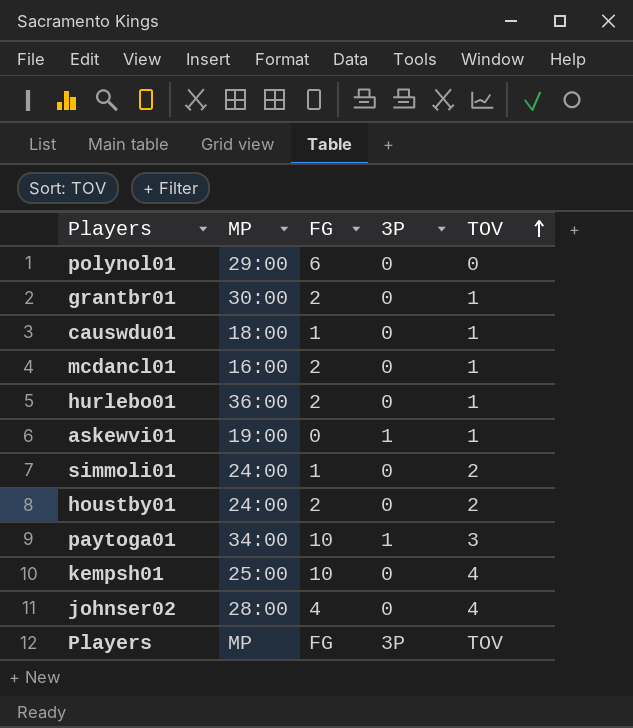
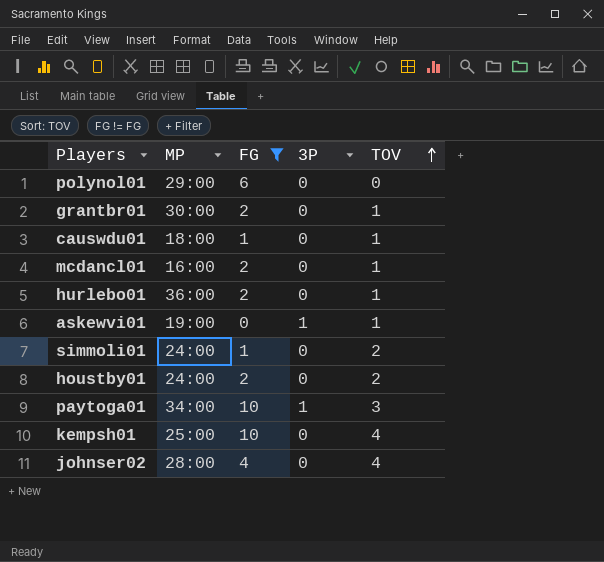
filter: none -> FG != FG

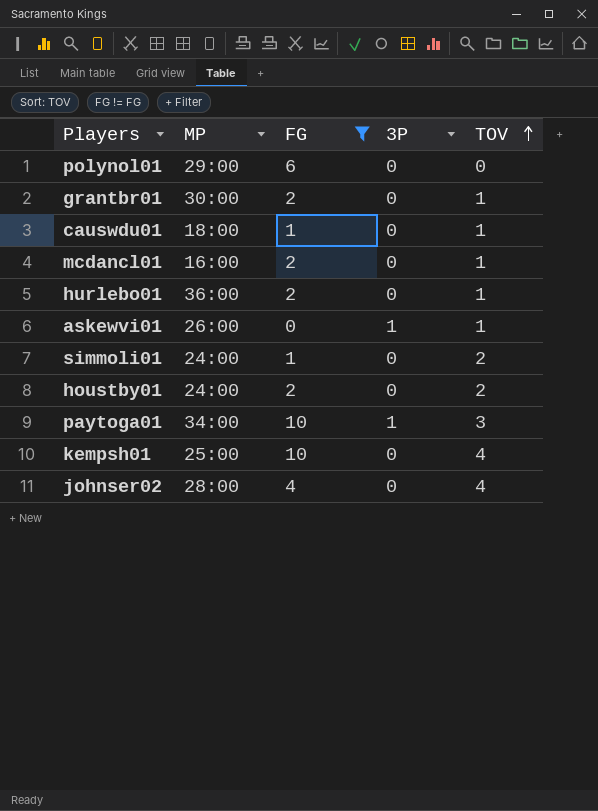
askewvi01 | MP: 19:00 -> 26:00

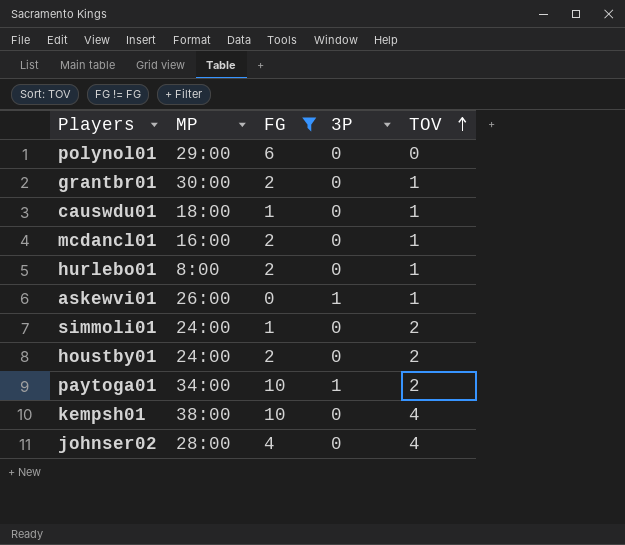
hurlebo01 | MP: 36:00 -> 8:00
paytoga01 | TOV: 3 -> 2
kempsh01 | MP: 25:00 -> 38:00

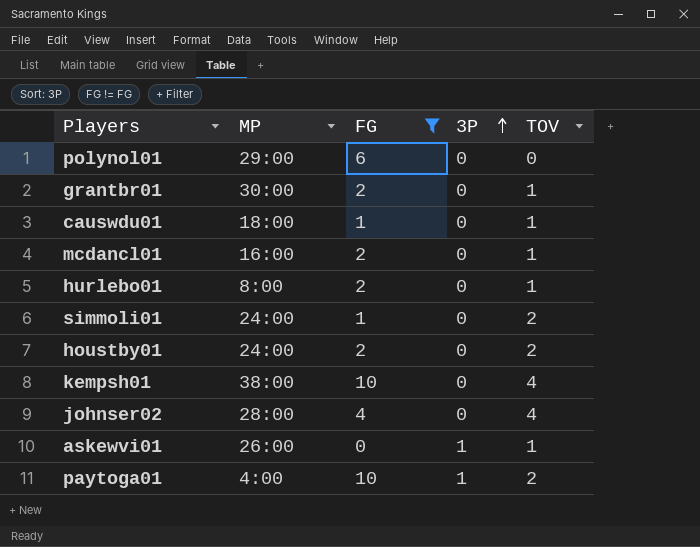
row order: TOV ascending -> 3P ascending
paytoga01 | MP: 34:00 -> 4:00

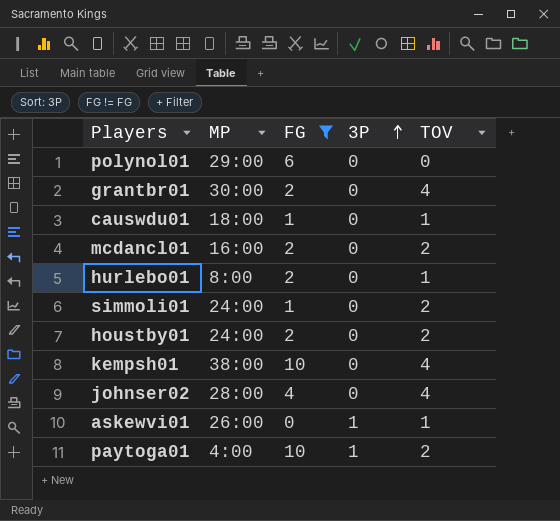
grantbr01 | TOV: 1 -> 4
mcdancl01 | TOV: 1 -> 2

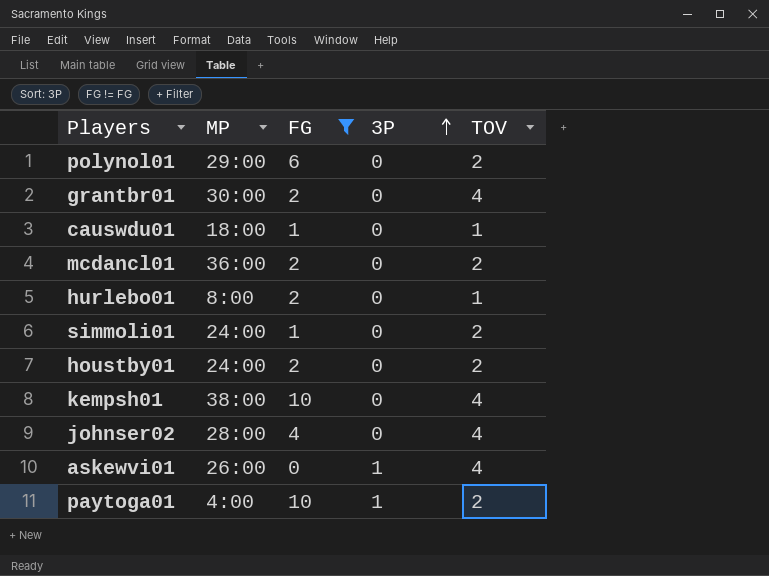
polynol01 | TOV: 0 -> 2
mcdancl01 | MP: 16:00 -> 36:00
askewvi01 | TOV: 1 -> 4

